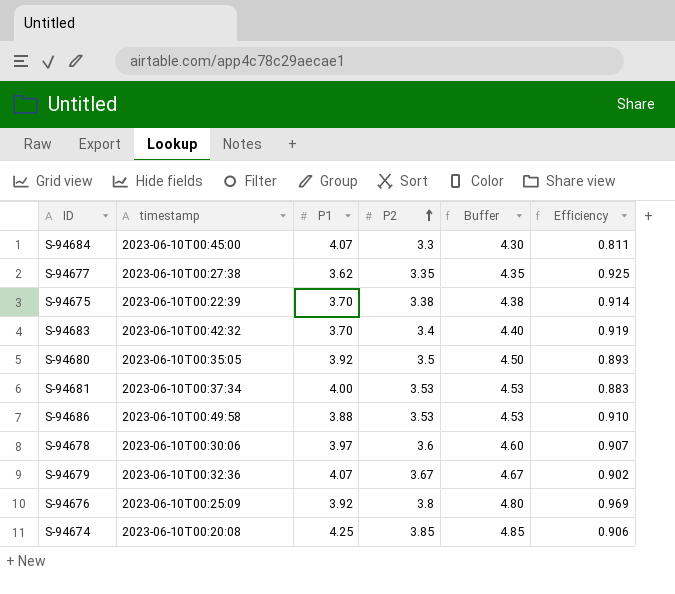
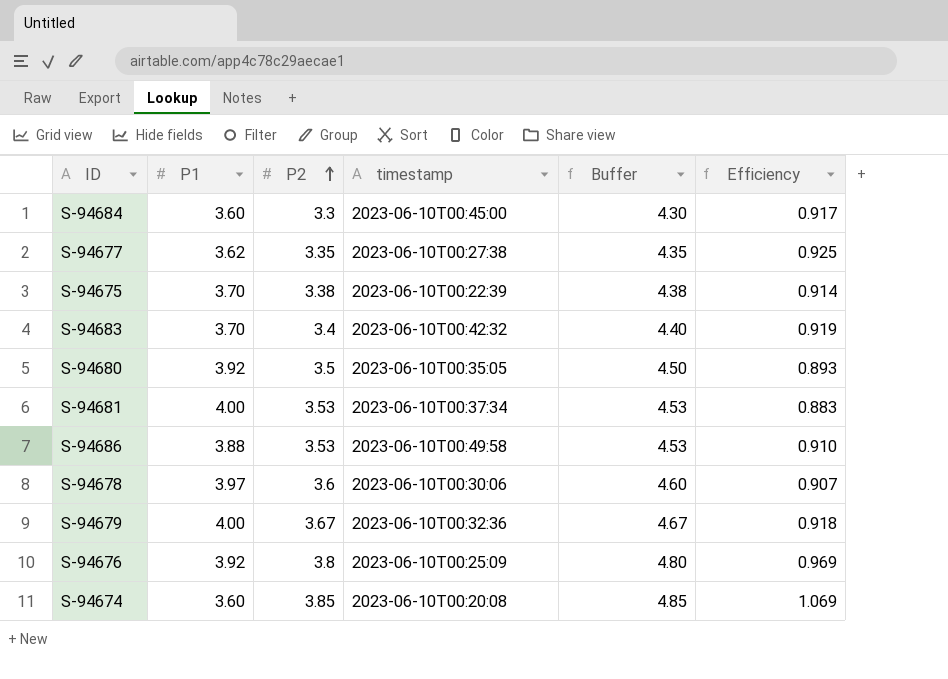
column timestamp | position: 2 -> 4
S-94684 | P1: 4.07 -> 3.60
S-94684 | Efficiency: 0.811 -> 0.917
S-94679 | P1: 4.07 -> 4.00
S-94679 | Efficiency: 0.902 -> 0.918
S-94674 | P1: 4.25 -> 3.60
S-94674 | Efficiency: 0.906 -> 1.069

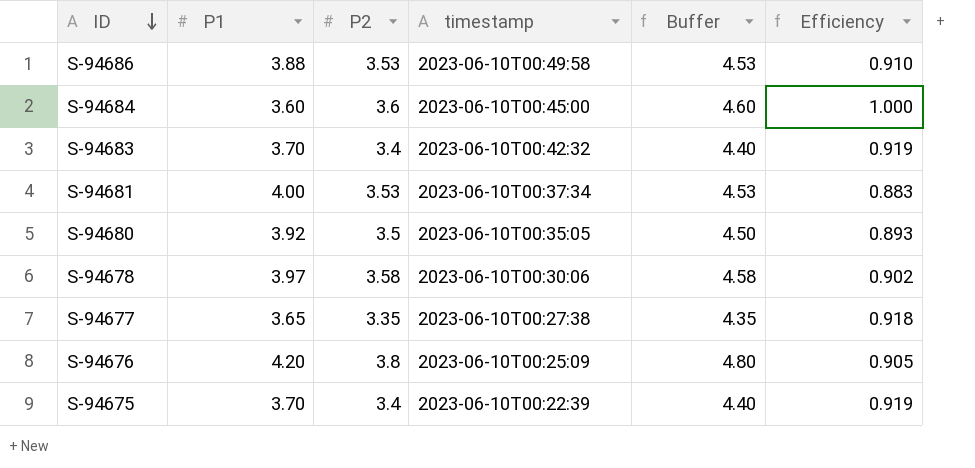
row order: P2 ascending -> ID descending
row S-94679: 4.00 | 3.67 | 2023-06-10T00:32:36 | 4.67 | 0.918 -> none
row S-94674: 3.60 | 3.85 | 2023-06-10T00:20:08 | 4.85 | 1.069 -> none
S-94684 | P2: 3.3 -> 3.6
S-94684 | Buffer: 4.30 -> 4.60
S-94684 | Efficiency: 0.917 -> 1.000
S-94678 | P2: 3.6 -> 3.58
S-94678 | Buffer: 4.60 -> 4.58
S-94678 | Efficiency: 0.907 -> 0.902
S-94677 | P1: 3.62 -> 3.65
S-94677 | Efficiency: 0.925 -> 0.918
S-94676 | P1: 3.92 -> 4.20
S-94676 | Efficiency: 0.969 -> 0.905
S-94675 | P2: 3.38 -> 3.4
S-94675 | Buffer: 4.38 -> 4.40
S-94675 | Efficiency: 0.914 -> 0.919

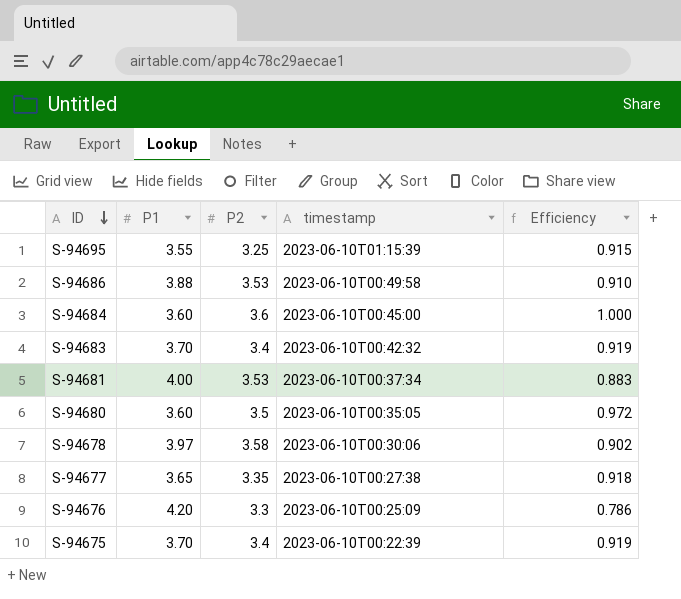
column Buffer | formula: [P2] + 1 -> none
row S-94695: none -> 3.55 | 3.25 | 2023-06-10T01:15:39 | 0.915
S-94680 | P1: 3.92 -> 3.60
S-94680 | Efficiency: 0.893 -> 0.972
S-94676 | P2: 3.8 -> 3.3
S-94676 | Efficiency: 0.905 -> 0.786

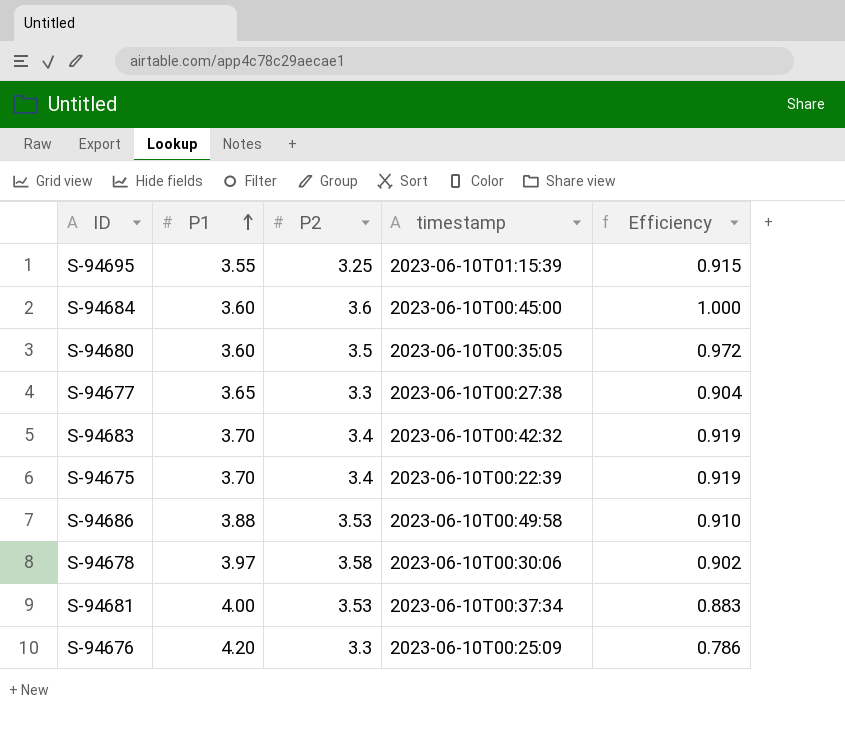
row order: ID descending -> P1 ascending
S-94677 | P2: 3.35 -> 3.3
S-94677 | Efficiency: 0.918 -> 0.904

